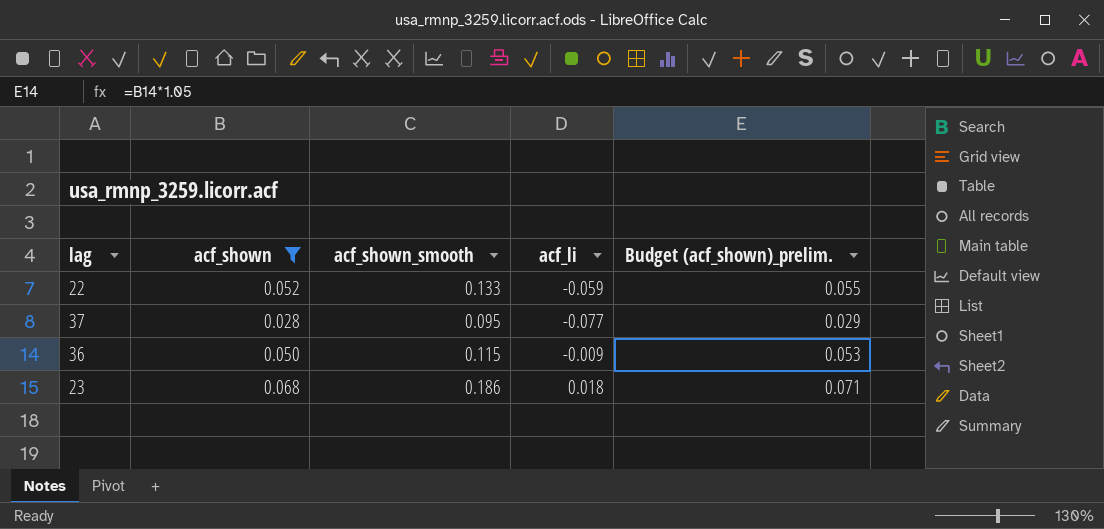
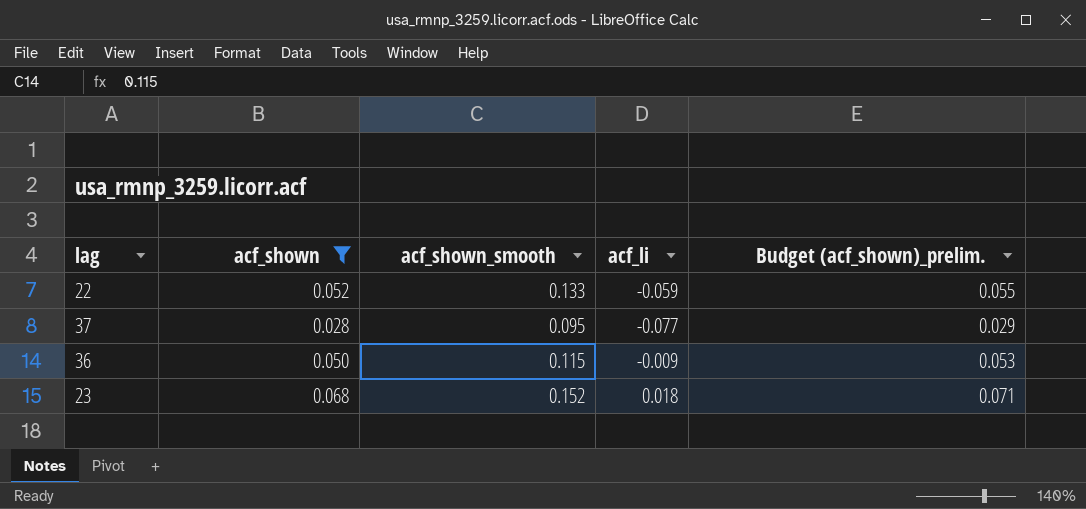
23 | acf_shown_smooth: 0.186 -> 0.152

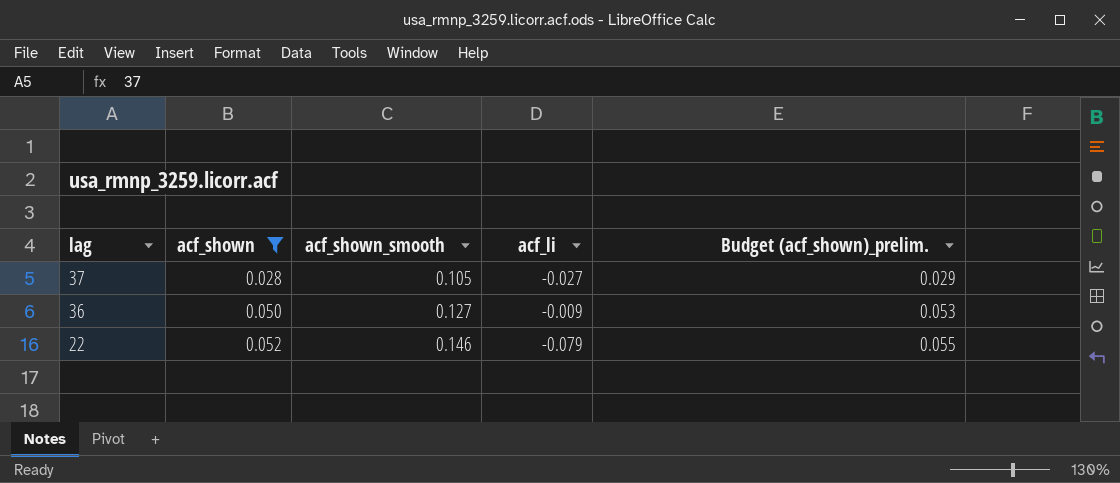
row order: none -> lag descending
row 23: 0.068 | 0.152 | 0.018 | 0.071 -> none
37 | acf_shown_smooth: 0.095 -> 0.105
37 | acf_li: -0.077 -> -0.027
36 | acf_shown_smooth: 0.115 -> 0.127
22 | acf_shown_smooth: 0.133 -> 0.146
22 | acf_li: -0.059 -> -0.079

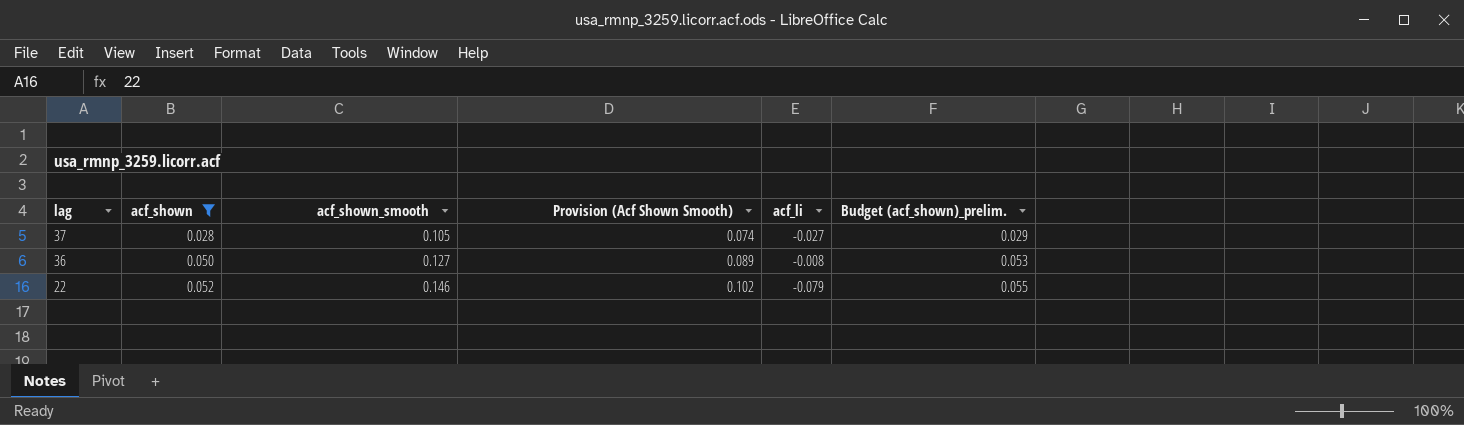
column Provision (Acf Shown Smooth) | formula: none -> [acf_shown_smooth] * 0.7
36 | acf_li: -0.009 -> -0.008

